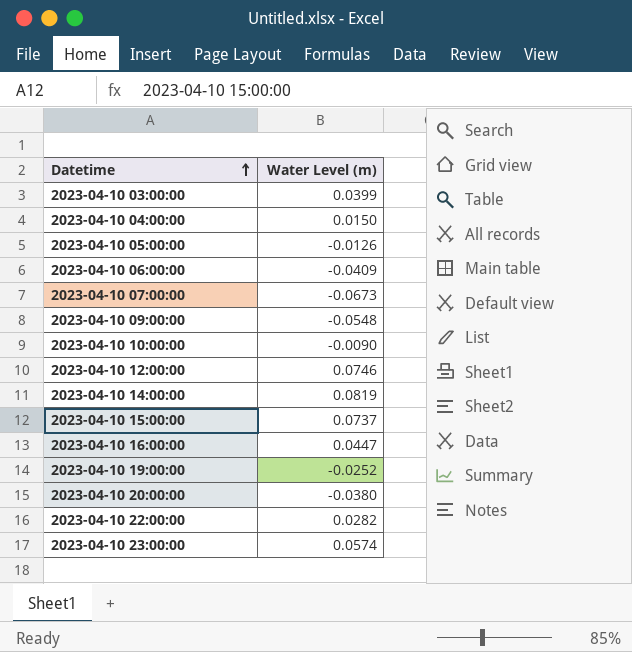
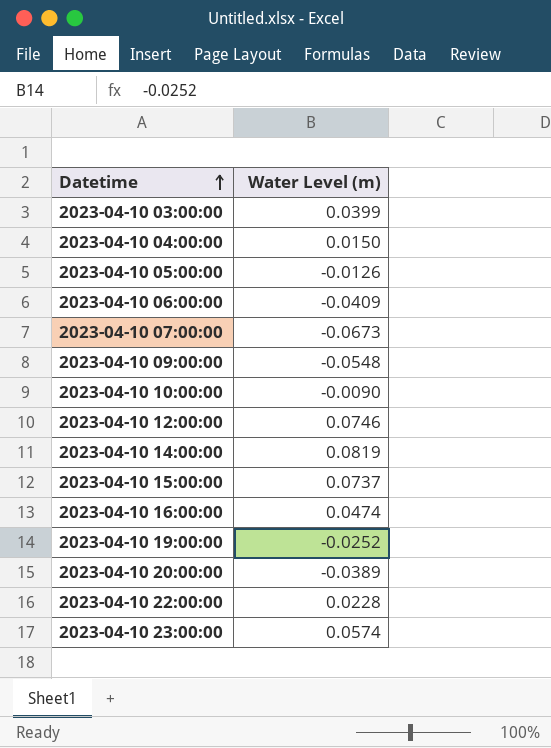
2023-04-10 16:00:00 | Water Level (m): 0.0447 -> 0.0474
2023-04-10 20:00:00 | Water Level (m): -0.0380 -> -0.0389
2023-04-10 22:00:00 | Water Level (m): 0.0282 -> 0.0228

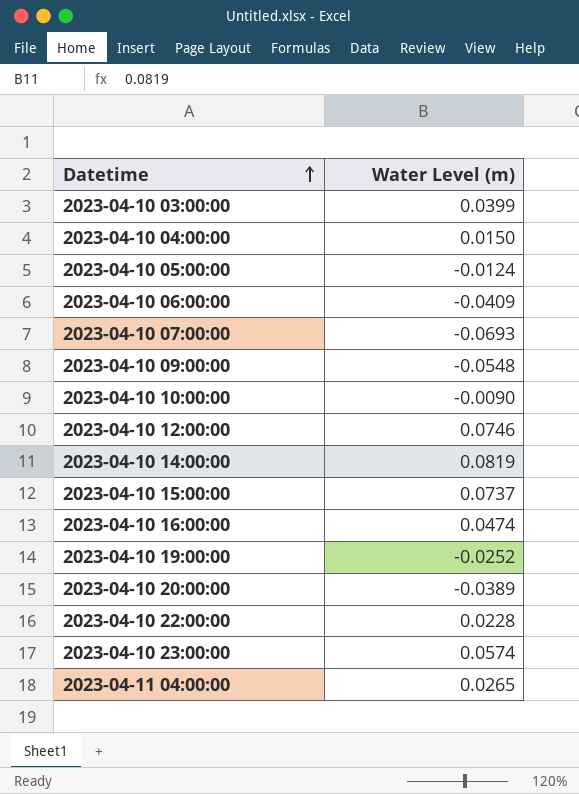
2023-04-10 05:00:00 | Water Level (m): -0.0126 -> -0.0124
2023-04-10 07:00:00 | Water Level (m): -0.0673 -> -0.0693
row 2023-04-11 04:00:00: none -> 0.0265

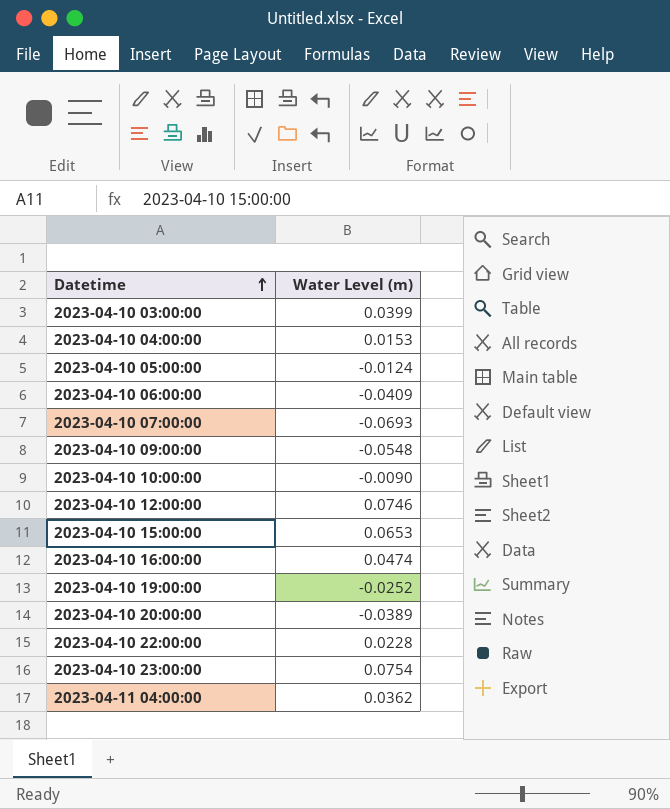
row 2023-04-10 14:00:00: 0.0819 -> none
2023-04-10 04:00:00 | Water Level (m): 0.0150 -> 0.0153
2023-04-10 15:00:00 | Water Level (m): 0.0737 -> 0.0653
2023-04-10 23:00:00 | Water Level (m): 0.0574 -> 0.0754
2023-04-11 04:00:00 | Water Level (m): 0.0265 -> 0.0362

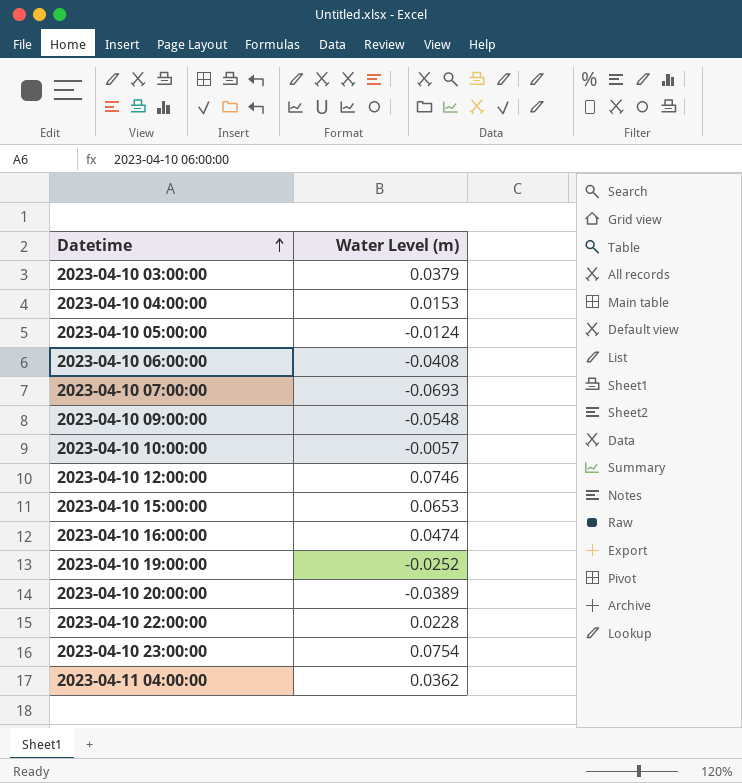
2023-04-10 03:00:00 | Water Level (m): 0.0399 -> 0.0379
2023-04-10 06:00:00 | Water Level (m): -0.0409 -> -0.0408
2023-04-10 10:00:00 | Water Level (m): -0.0090 -> -0.0057

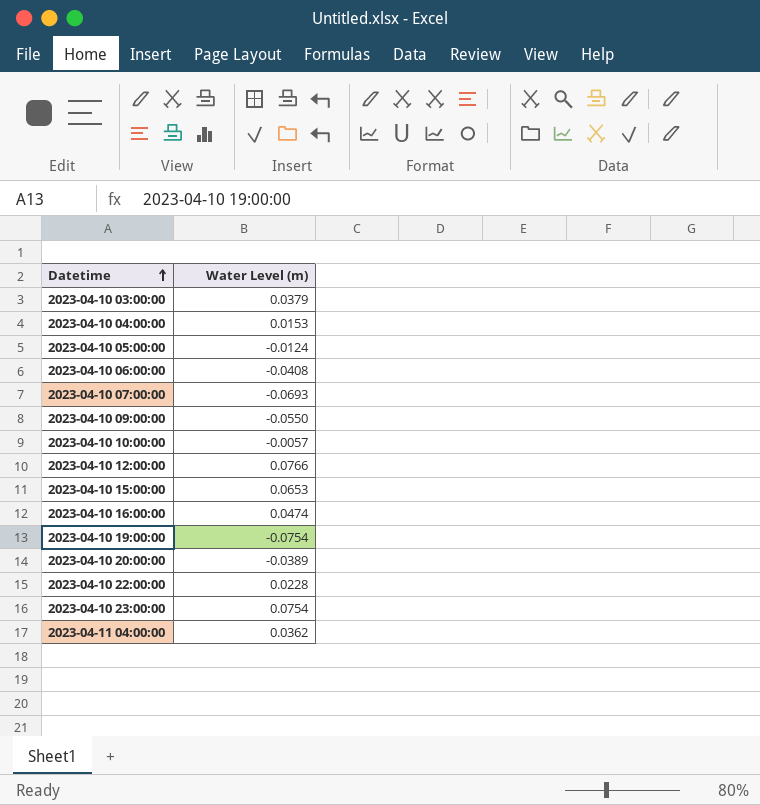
2023-04-10 09:00:00 | Water Level (m): -0.0548 -> -0.0550
2023-04-10 12:00:00 | Water Level (m): 0.0746 -> 0.0766
2023-04-10 19:00:00 | Water Level (m): -0.0252 -> -0.0754

